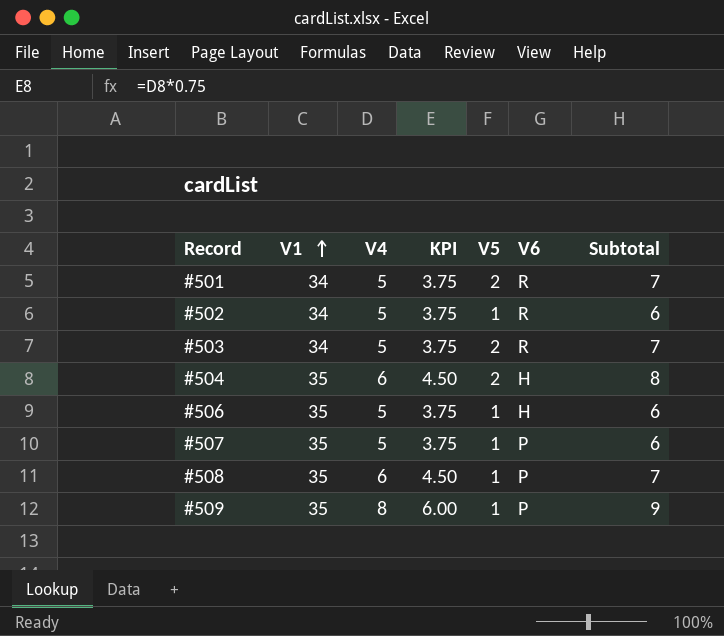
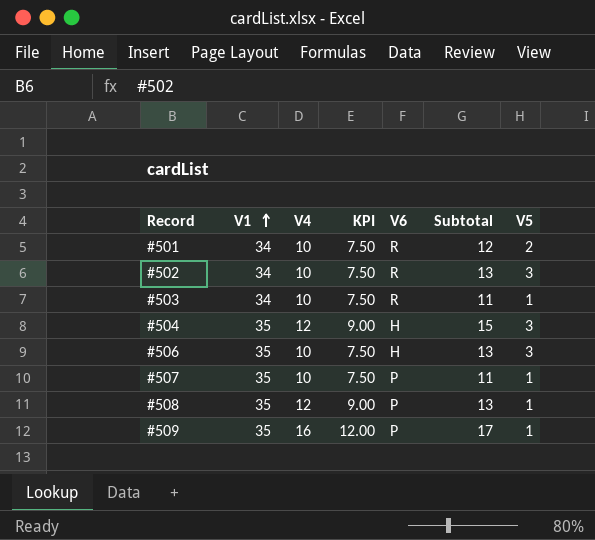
column V5 | position: 5 -> 7
#501 | V4: 5 -> 10
#501 | KPI: 3.75 -> 7.50
#501 | Subtotal: 7 -> 12
#502 | V4: 5 -> 10
#502 | KPI: 3.75 -> 7.50
#502 | Subtotal: 6 -> 13
#502 | V5: 1 -> 3
#503 | V4: 5 -> 10
#503 | KPI: 3.75 -> 7.50
#503 | Subtotal: 7 -> 11
#503 | V5: 2 -> 1
#504 | V4: 6 -> 12
#504 | KPI: 4.50 -> 9.00
#504 | Subtotal: 8 -> 15
#504 | V5: 2 -> 3
#506 | V4: 5 -> 10
#506 | KPI: 3.75 -> 7.50
#506 | Subtotal: 6 -> 13
#506 | V5: 1 -> 3
#507 | V4: 5 -> 10
#507 | KPI: 3.75 -> 7.50
#507 | Subtotal: 6 -> 11
#508 | V4: 6 -> 12
#508 | KPI: 4.50 -> 9.00
#508 | Subtotal: 7 -> 13
#509 | V4: 8 -> 16
#509 | KPI: 6.00 -> 12.00
#509 | Subtotal: 9 -> 17

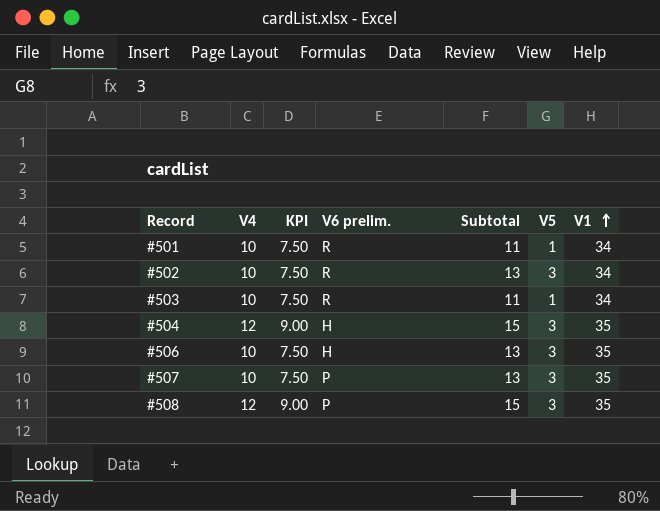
column name: V6 -> V6 prelim.
column V1 | position: 2 -> 7
row #509: 35 | 16 | 12.00 | P | 17 | 1 -> none
#501 | Subtotal: 12 -> 11
#501 | V5: 2 -> 1
#507 | Subtotal: 11 -> 13
#507 | V5: 1 -> 3
#508 | Subtotal: 13 -> 15
#508 | V5: 1 -> 3

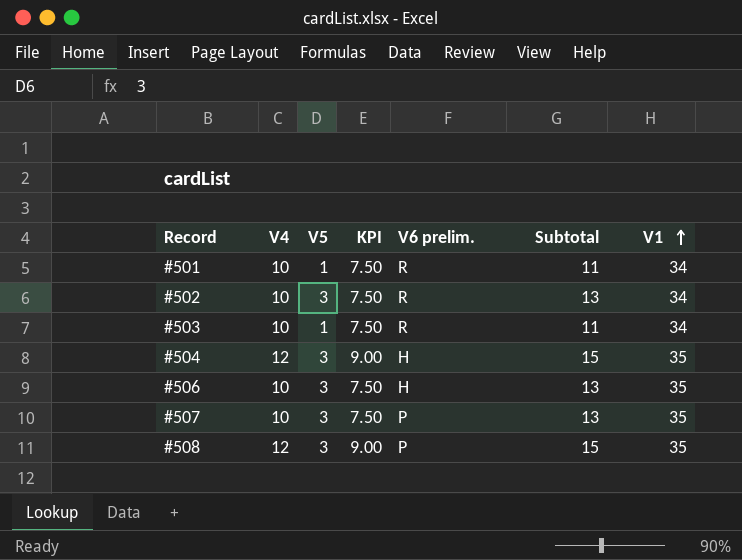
column V5 | position: 6 -> 3

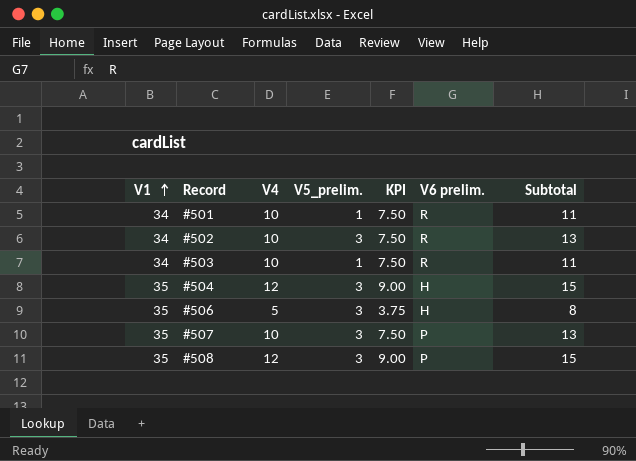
column V1 | position: 7 -> 1
column name: V5 -> V5_prelim.
#506 | V4: 10 -> 5
#506 | KPI: 7.50 -> 3.75
#506 | Subtotal: 13 -> 8

